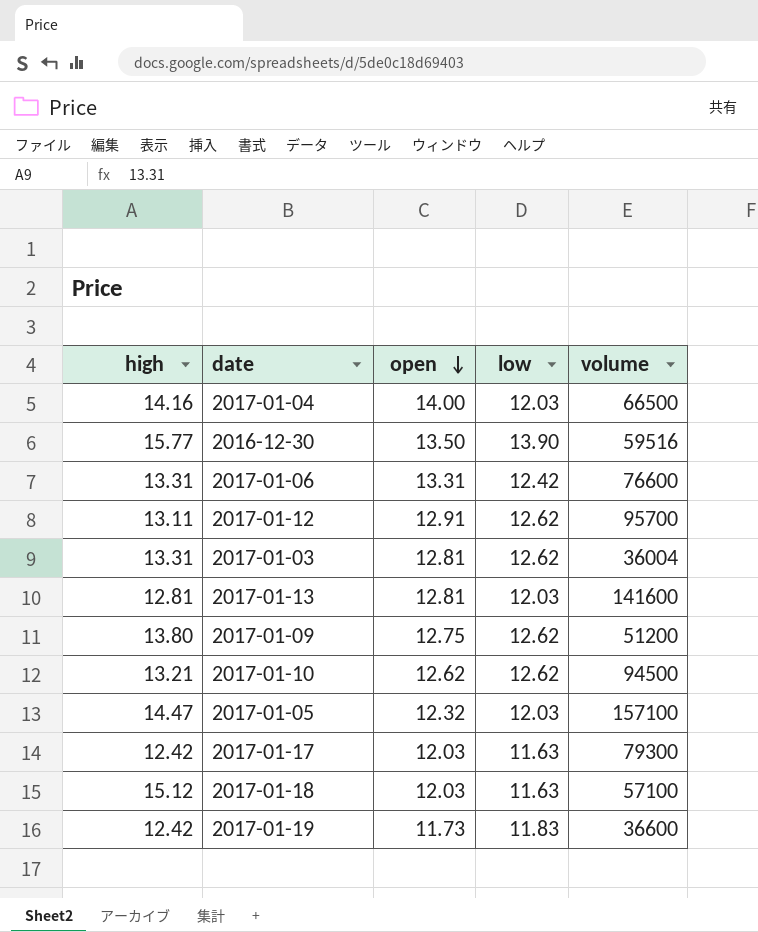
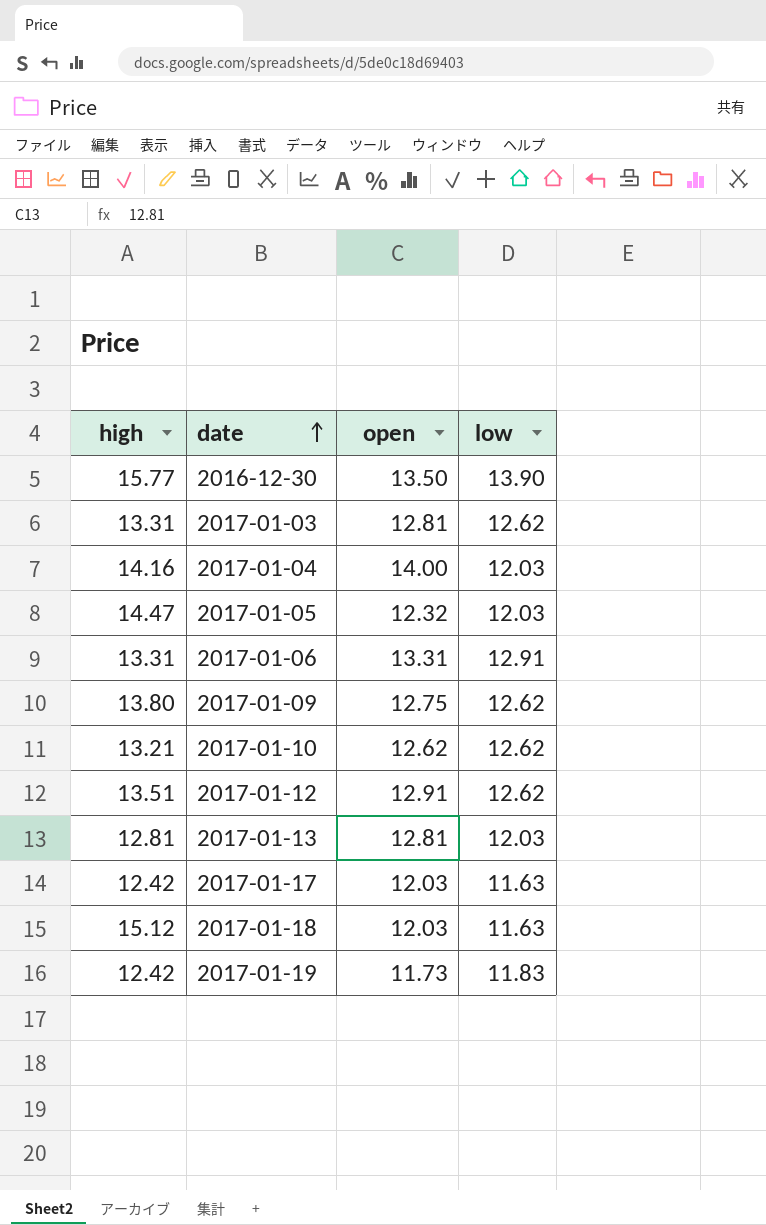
row order: open descending -> date ascending
column volume | position: 5 -> none
2017-01-06 | low: 12.42 -> 12.91
2017-01-12 | high: 13.11 -> 13.51

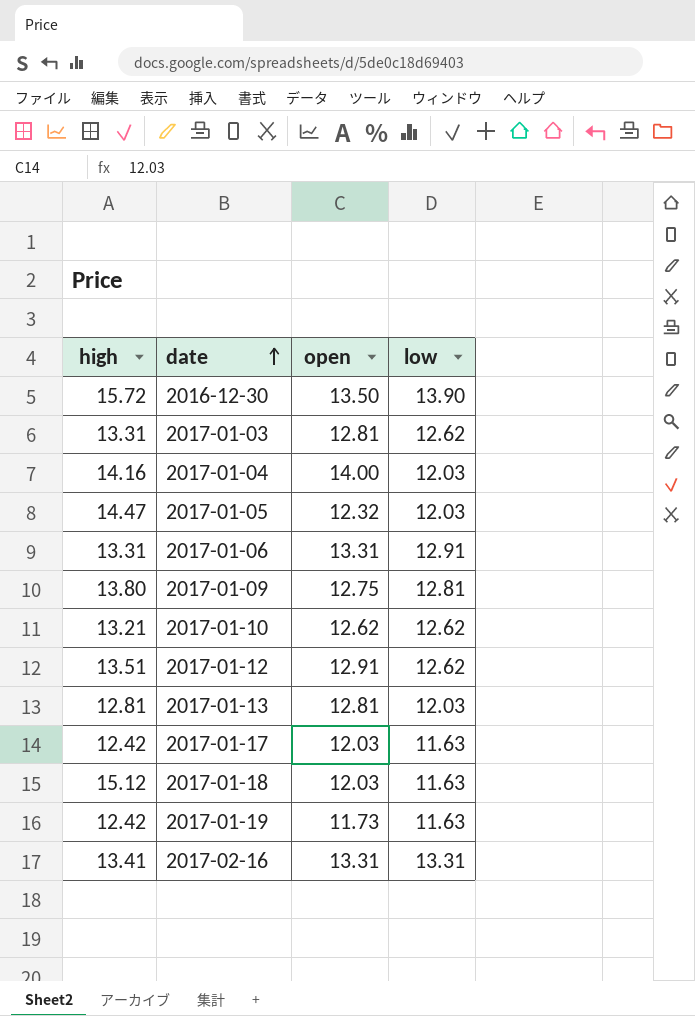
2016-12-30 | high: 15.77 -> 15.72
2017-01-09 | low: 12.62 -> 12.81
2017-01-19 | low: 11.83 -> 11.63
row 2017-02-16: none -> 13.41 | 13.31 | 13.31

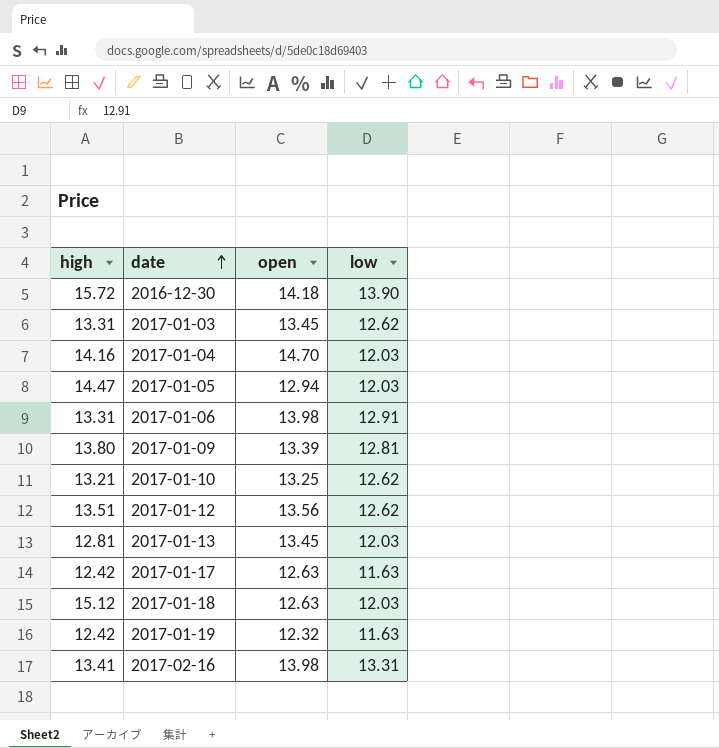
2016-12-30 | open: 13.50 -> 14.18
2017-01-03 | open: 12.81 -> 13.45
2017-01-04 | open: 14.00 -> 14.70
2017-01-05 | open: 12.32 -> 12.94
2017-01-06 | open: 13.31 -> 13.98
2017-01-09 | open: 12.75 -> 13.39
2017-01-10 | open: 12.62 -> 13.25
2017-01-12 | open: 12.91 -> 13.56
2017-01-13 | open: 12.81 -> 13.45
2017-01-17 | open: 12.03 -> 12.63
2017-01-18 | open: 12.03 -> 12.63
2017-01-18 | low: 11.63 -> 12.03
2017-01-19 | open: 11.73 -> 12.32
2017-02-16 | open: 13.31 -> 13.98

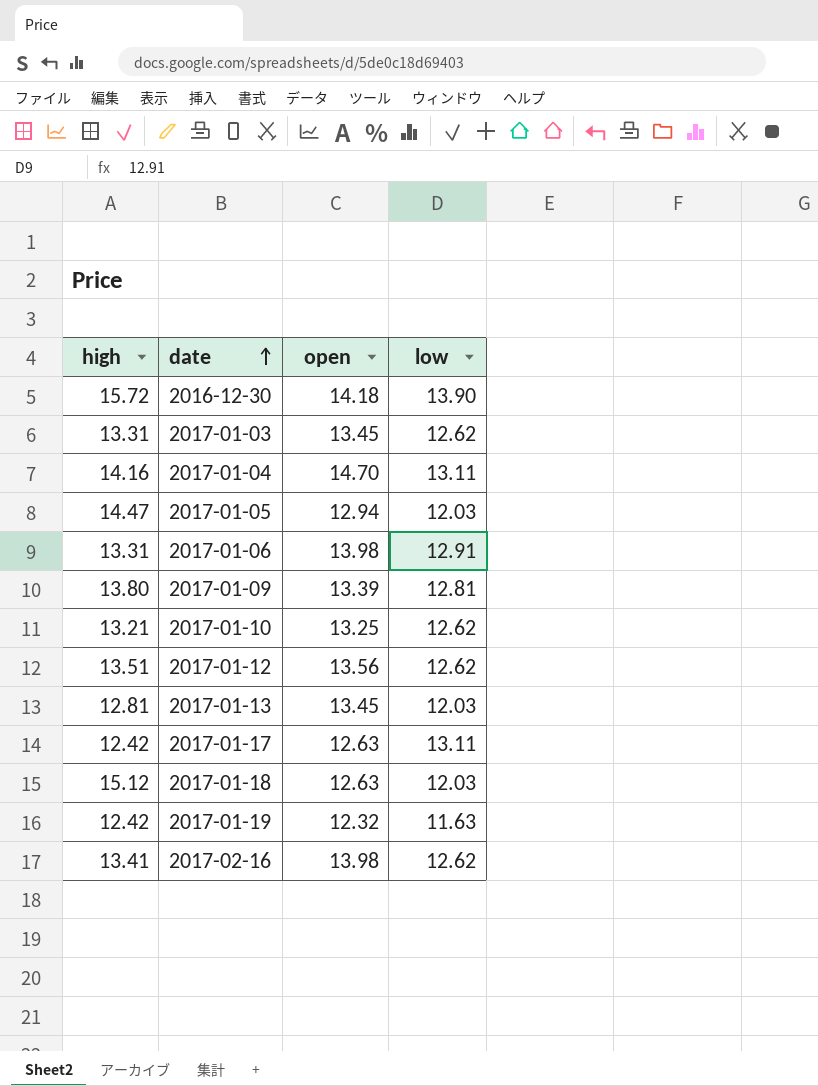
2017-01-04 | low: 12.03 -> 13.11
2017-01-17 | low: 11.63 -> 13.11
2017-02-16 | low: 13.31 -> 12.62

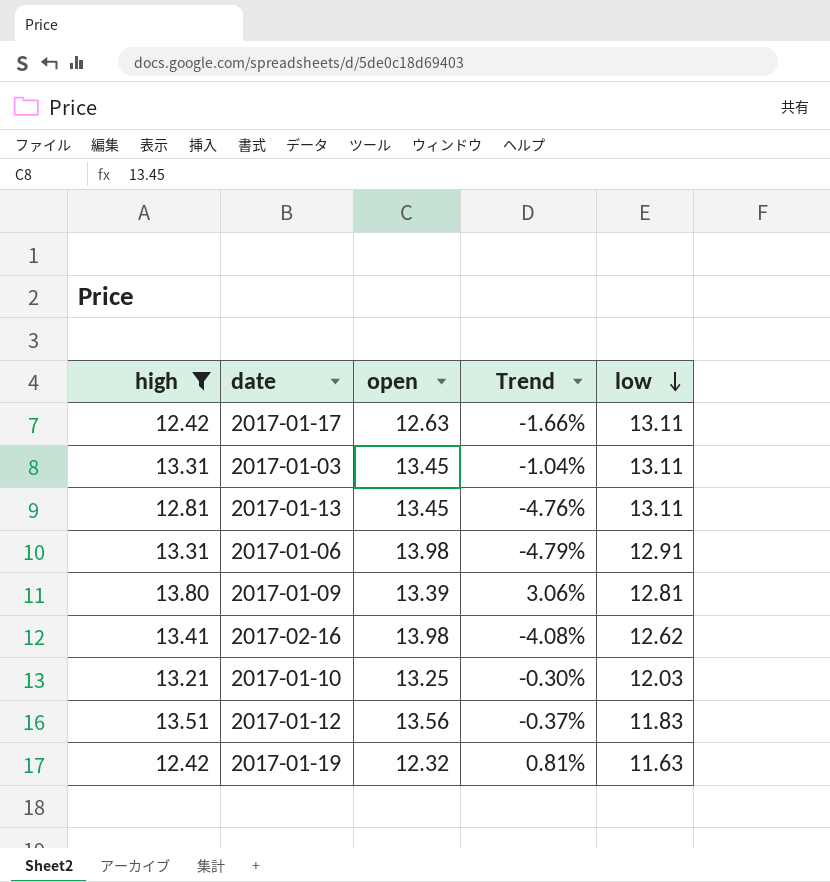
filter: none -> high <= 13.80
row order: date ascending -> low descending
column Trend | formula: none -> ([high] - [open]) / [open]
2017-01-03 | low: 12.62 -> 13.11
2017-01-13 | low: 12.03 -> 13.11
2017-01-10 | low: 12.62 -> 12.03
2017-01-12 | low: 12.62 -> 11.83

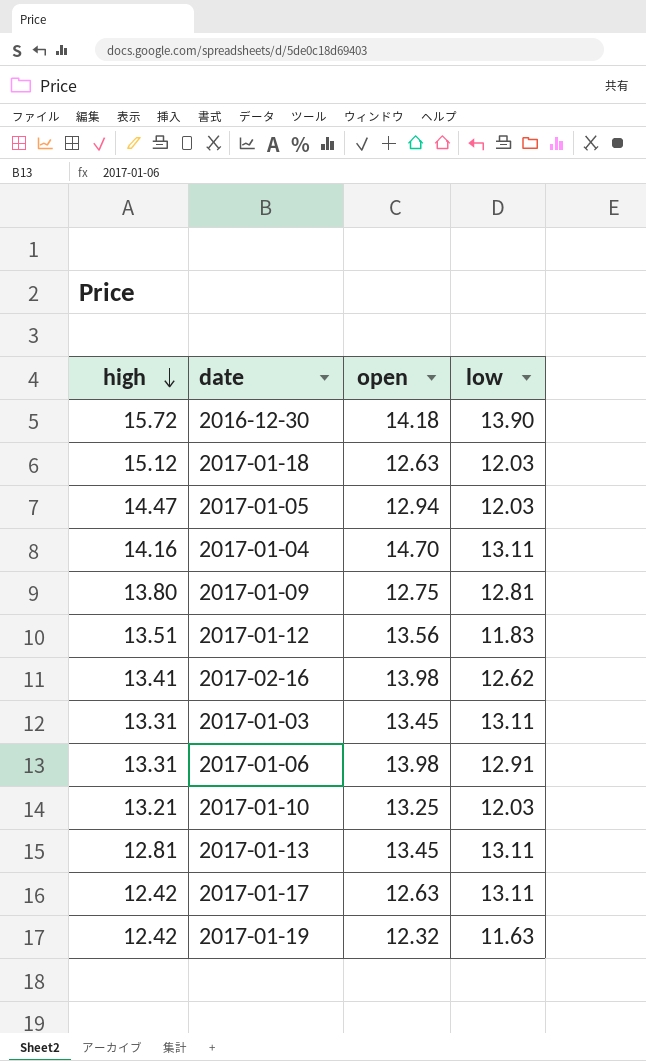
filter: high <= 13.80 -> none
row order: low descending -> high descending
column Trend | formula: ([high] - [open]) / [open] -> none
2017-01-09 | open: 13.39 -> 12.75

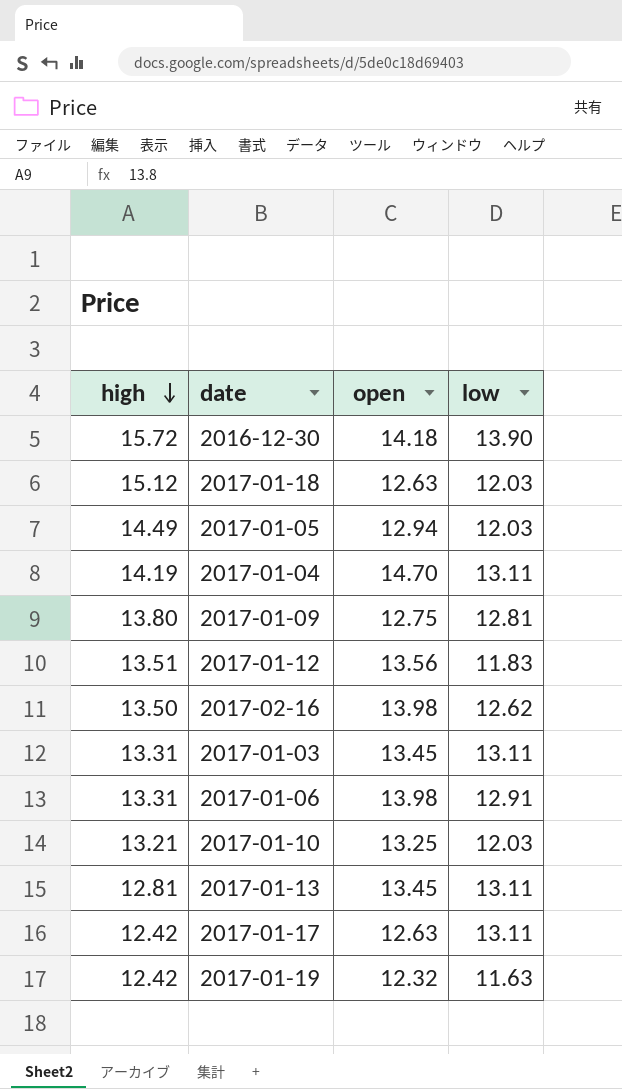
2017-01-05 | high: 14.47 -> 14.49
2017-01-04 | high: 14.16 -> 14.19
2017-02-16 | high: 13.41 -> 13.50

